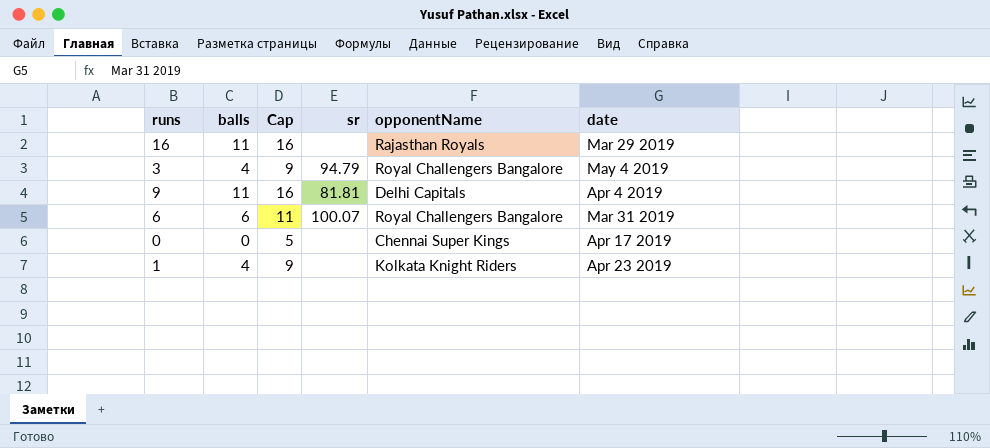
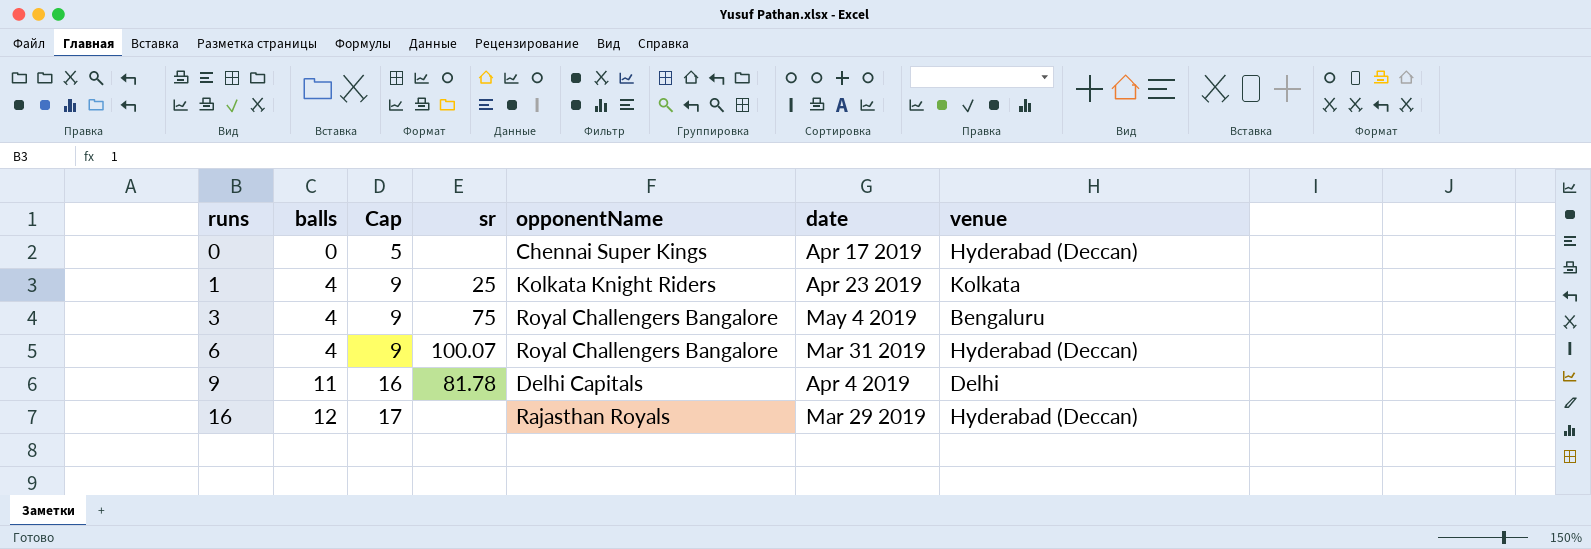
row order: none -> runs ascending
column venue | position: none -> 7
1 | sr: none -> 25
3 | sr: 94.79 -> 75
6 | balls: 6 -> 4
6 | Cap: 11 -> 9
9 | sr: 81.81 -> 81.78
16 | balls: 11 -> 12
16 | Cap: 16 -> 17

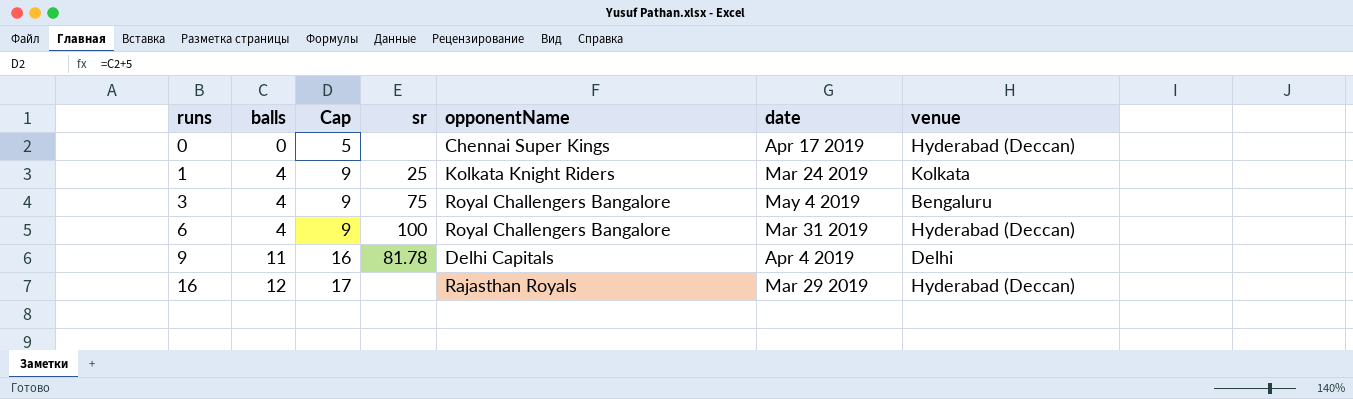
1 | date: Apr 23 2019 -> Mar 24 2019
6 | sr: 100.07 -> 100

